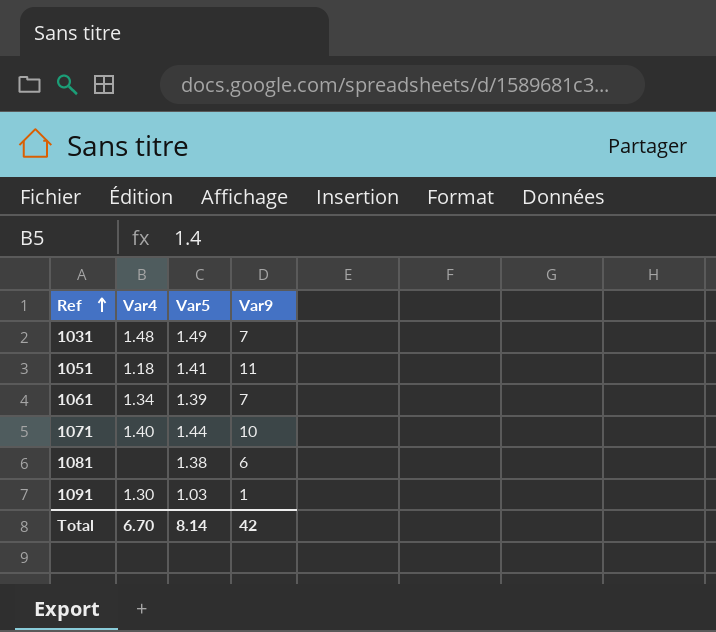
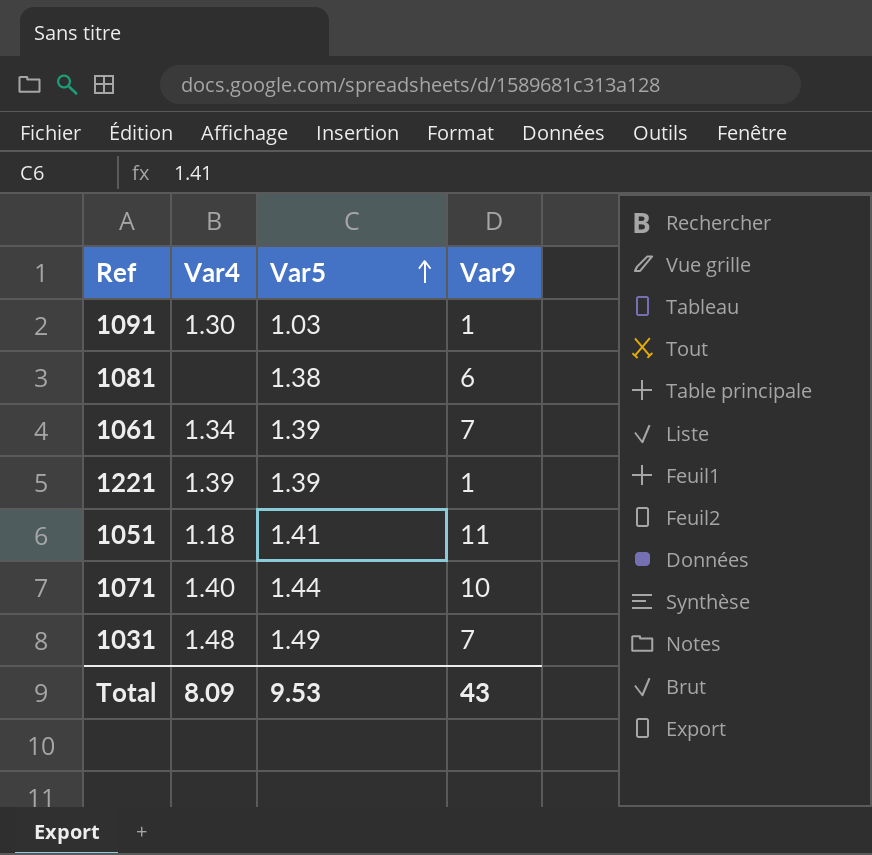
row order: Ref ascending -> Var5 ascending
row 1221: none -> 1.39 | 1.39 | 1
Total | Var4: 6.70 -> 8.09
Total | Var5: 8.14 -> 9.53
Total | Var9: 42 -> 43

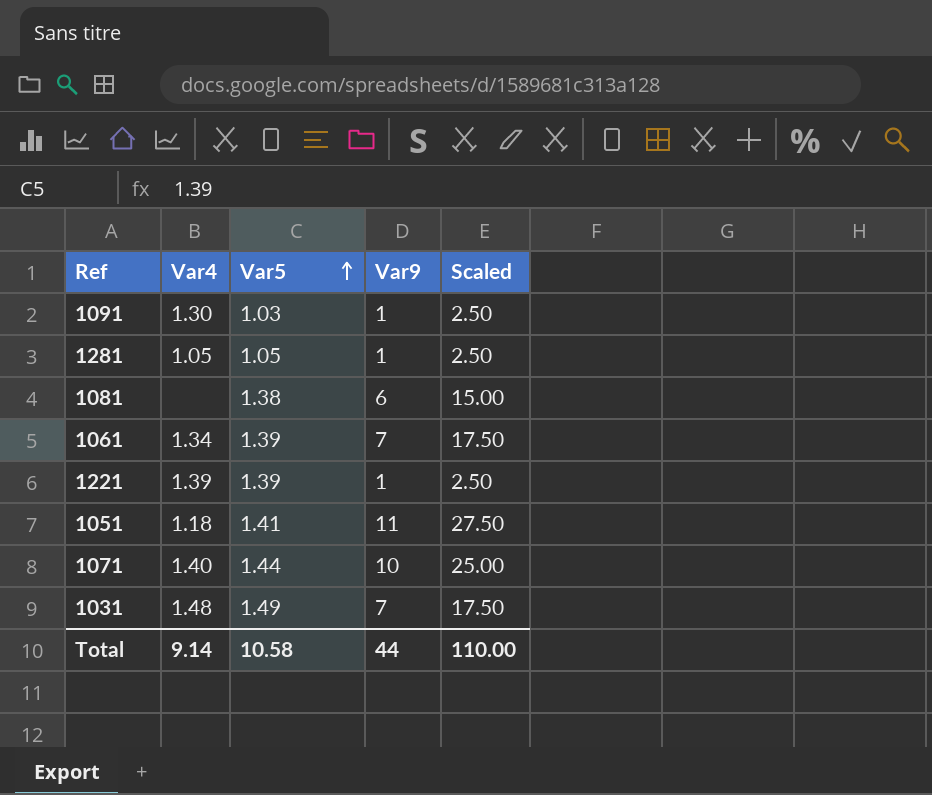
column Scaled | formula: none -> [Var9] * 2.5
row 1281: none -> 1.05 | 1.05 | 1 | 2.50
Total | Var4: 8.09 -> 9.14
Total | Var5: 9.53 -> 10.58
Total | Var9: 43 -> 44

